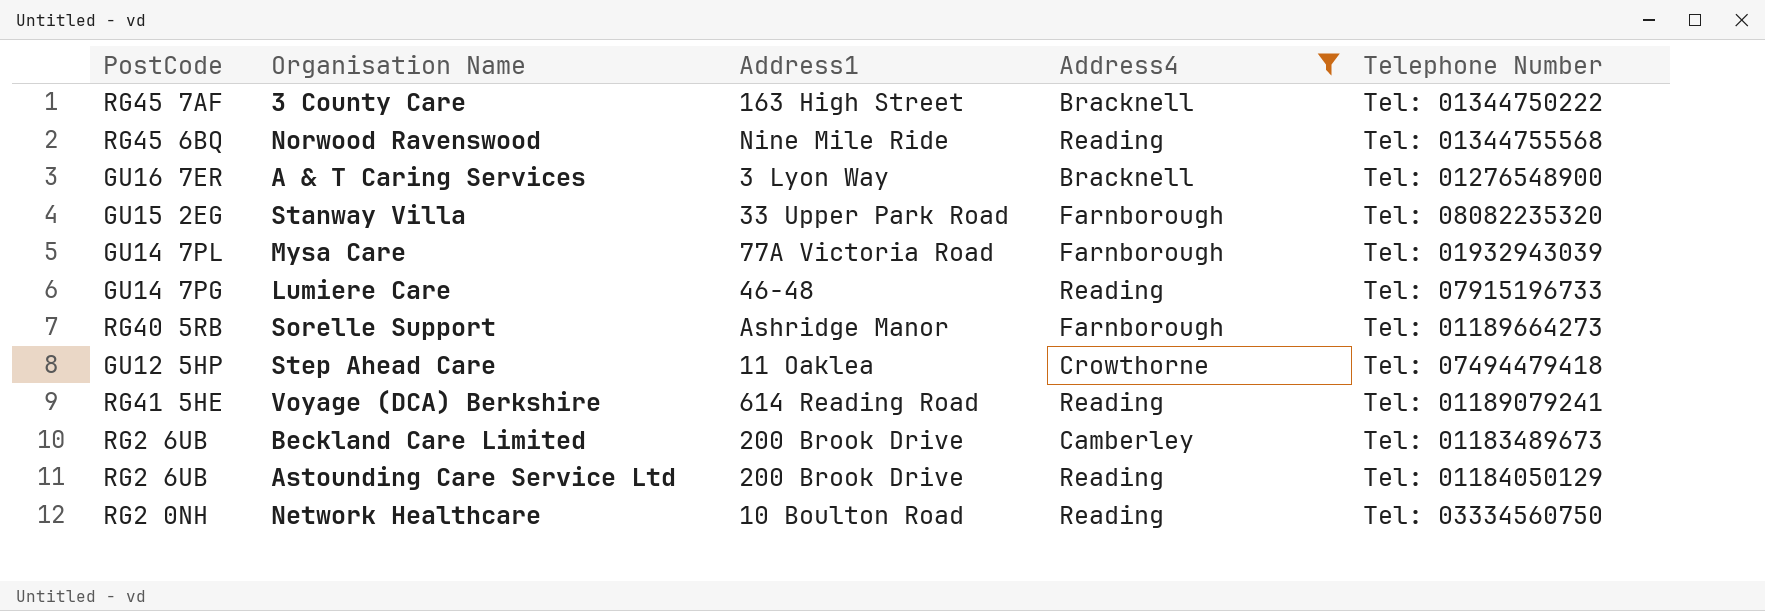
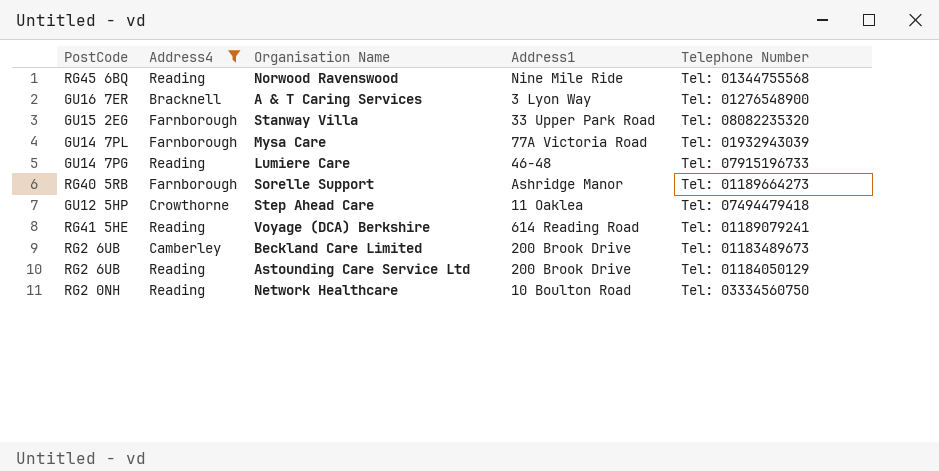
column Address4 | position: 4 -> 2
row 3 County Care: RG45 7AF | 163 High Street | Bracknell | Tel: 01344750222 -> none

